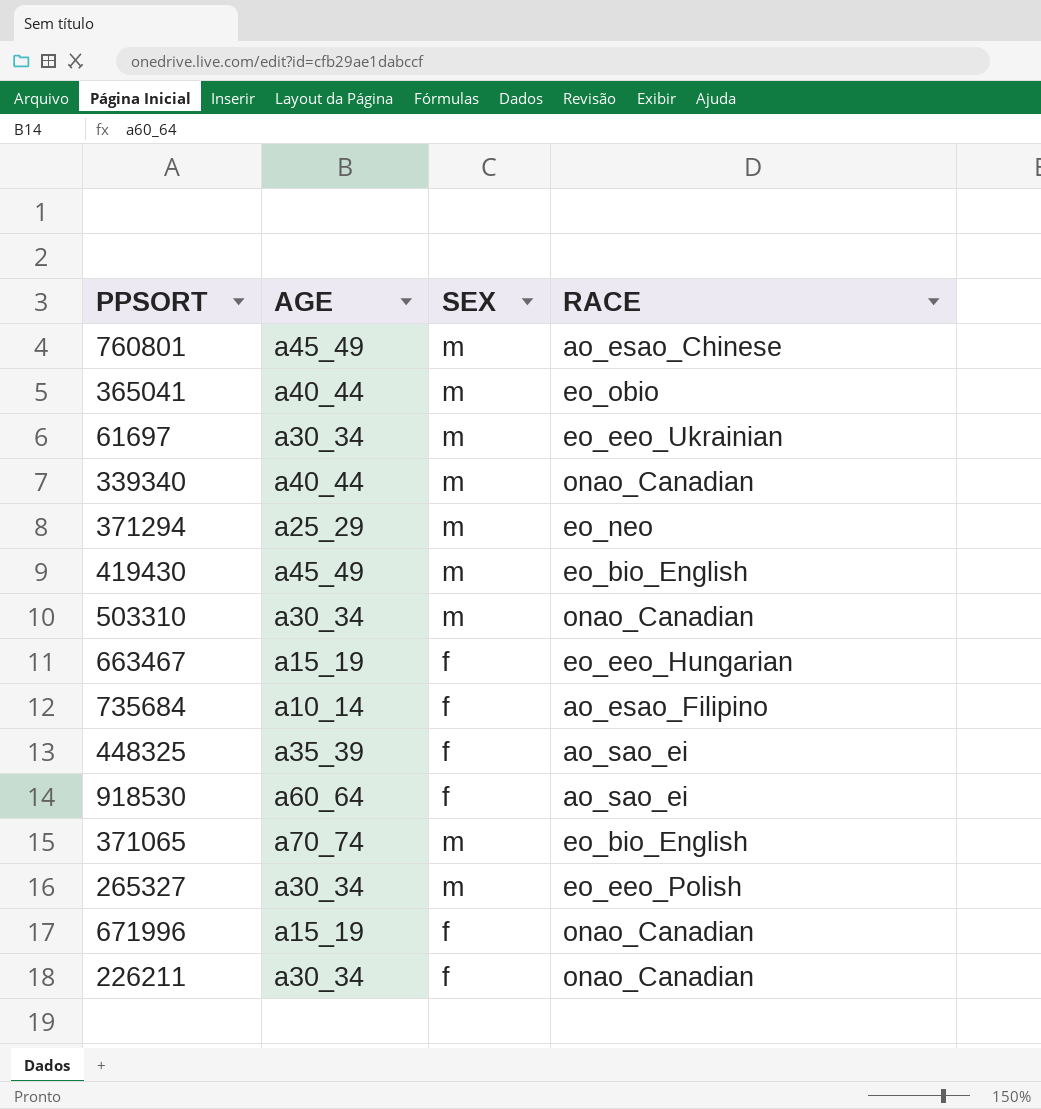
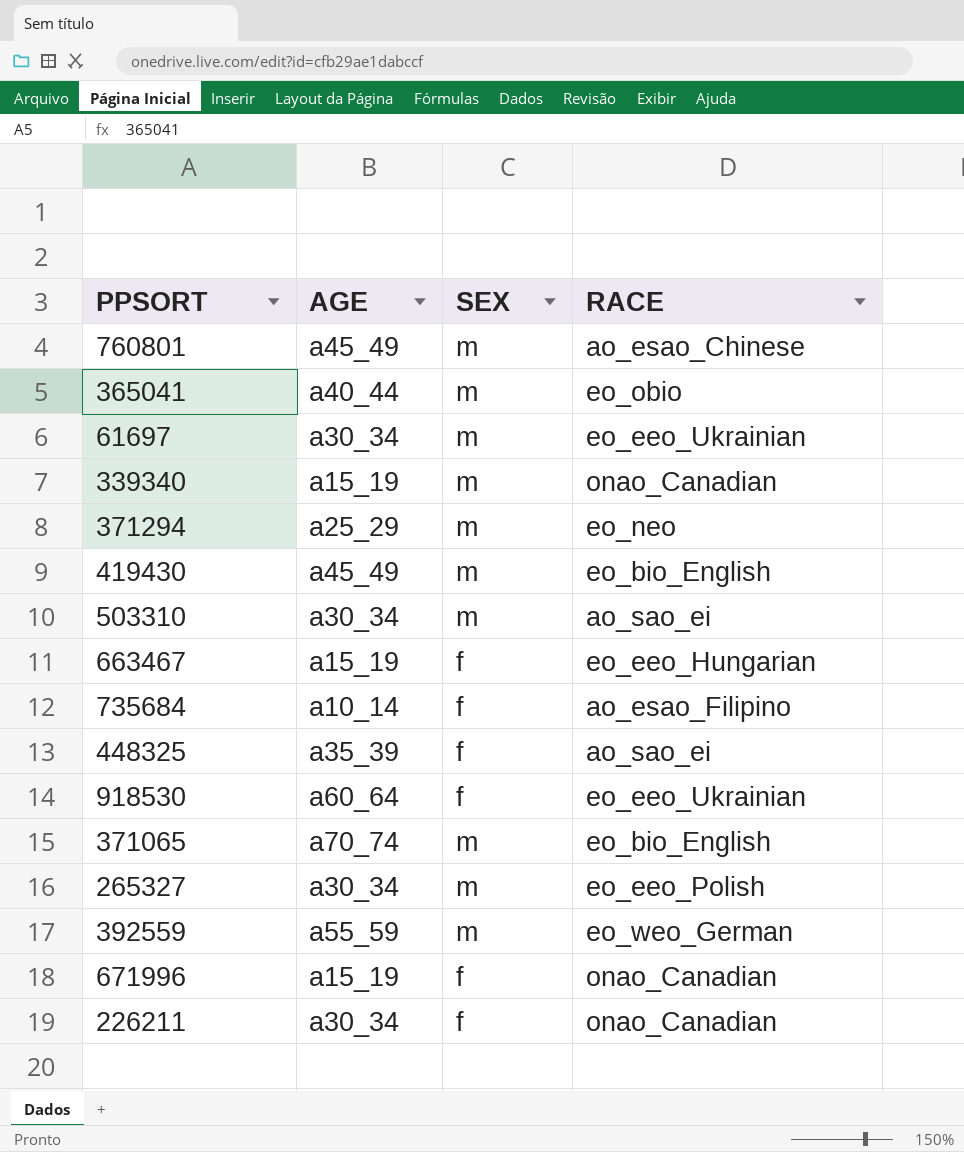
339340 | AGE: a40_44 -> a15_19
503310 | RACE: onao_Canadian -> ao_sao_ei
918530 | RACE: ao_sao_ei -> eo_eeo_Ukrainian
row 392559: none -> a55_59 | m | eo_weo_German

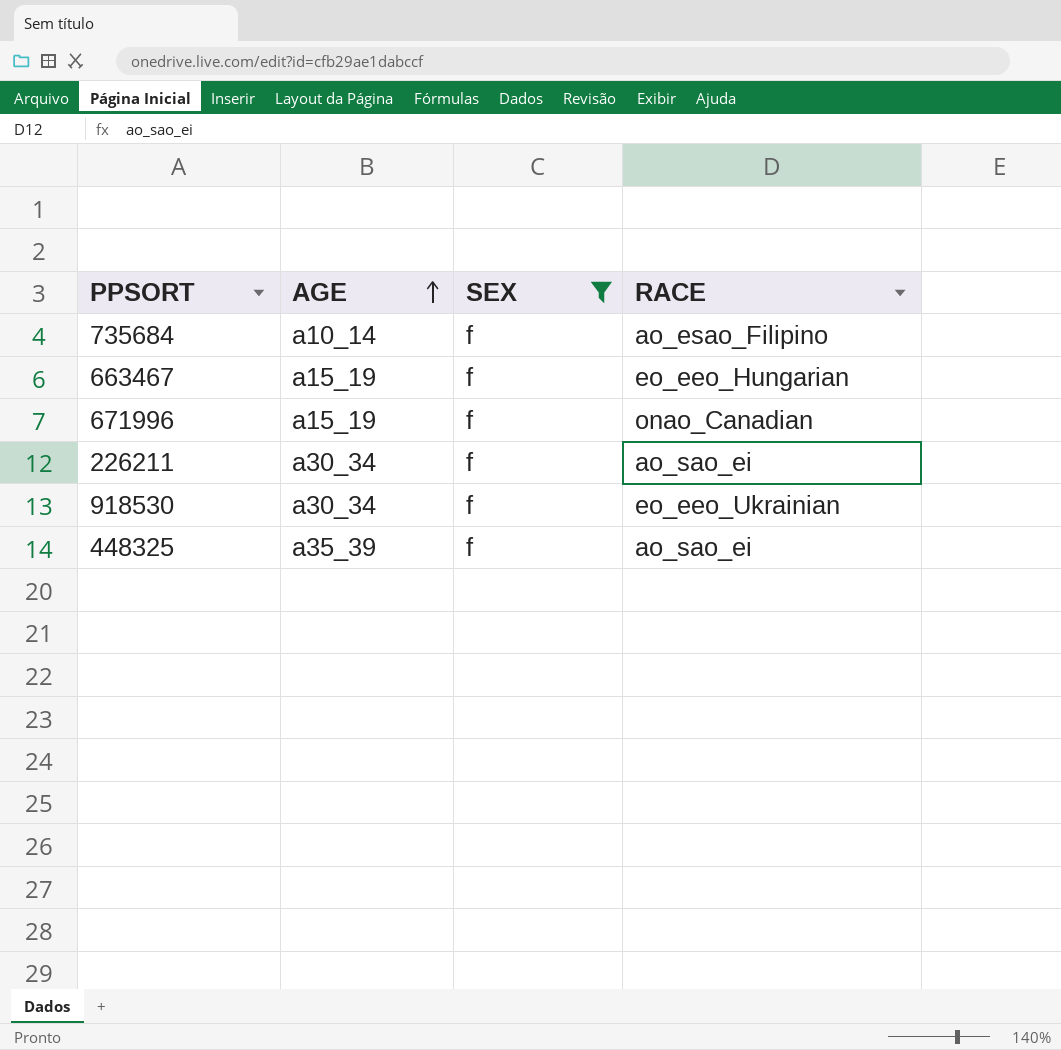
filter: none -> SEX = f
row order: none -> AGE ascending
226211 | RACE: onao_Canadian -> ao_sao_ei
918530 | AGE: a60_64 -> a30_34

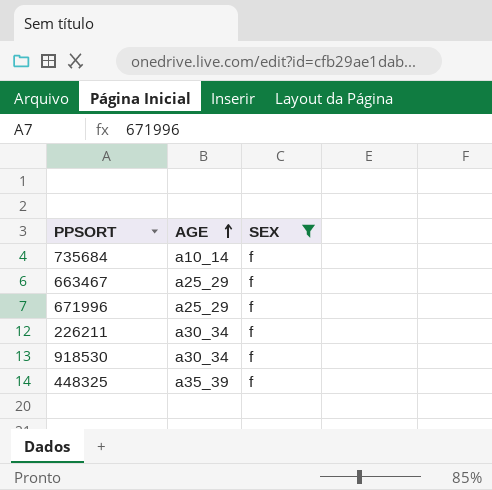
column RACE | position: 4 -> none
663467 | AGE: a15_19 -> a25_29
671996 | AGE: a15_19 -> a25_29

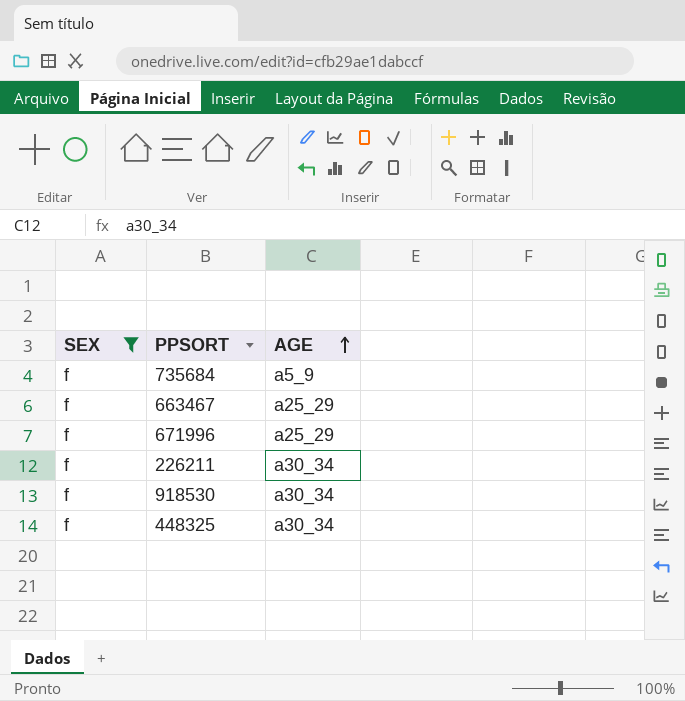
column SEX | position: 3 -> 1
735684 | AGE: a10_14 -> a5_9
448325 | AGE: a35_39 -> a30_34

